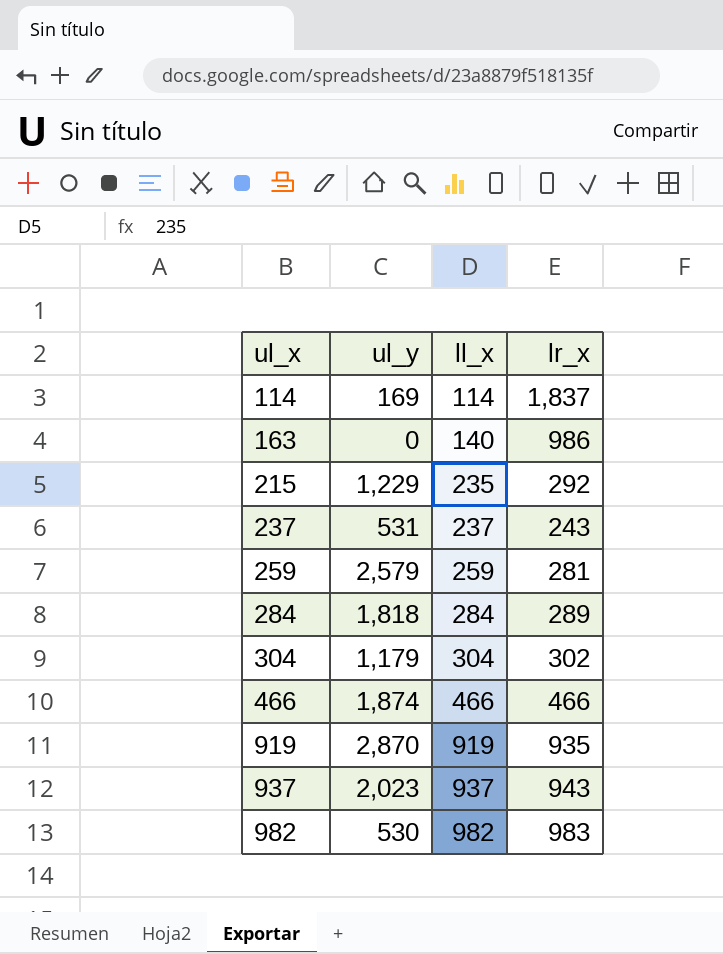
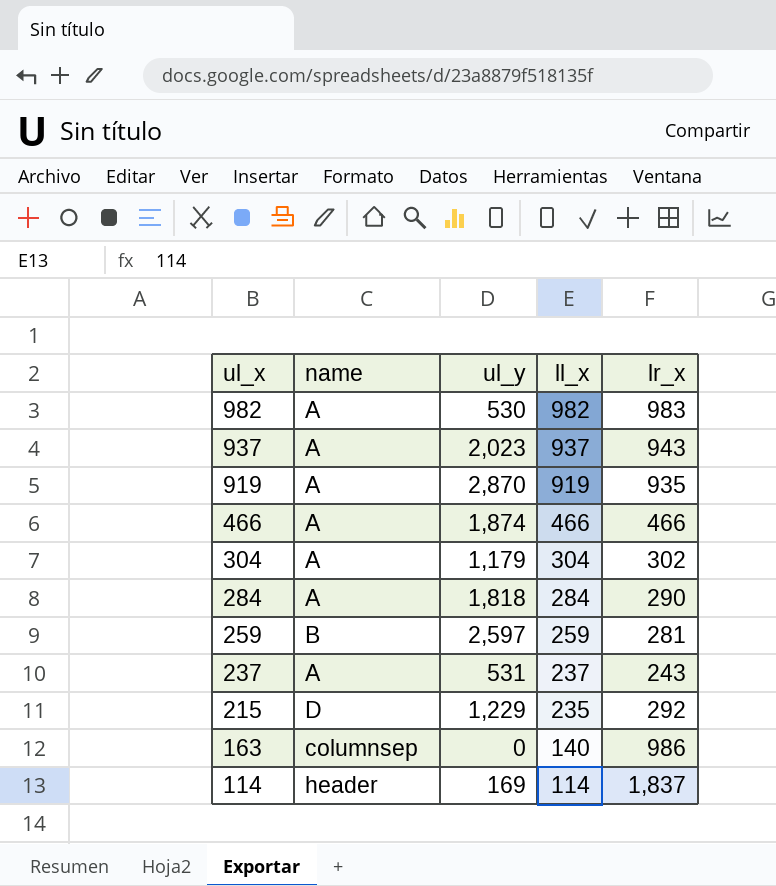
row order: ul_x ascending -> ul_x descending
column name | position: none -> 2
284 | lr_x: 289 -> 290
259 | ul_y: 2,579 -> 2,597

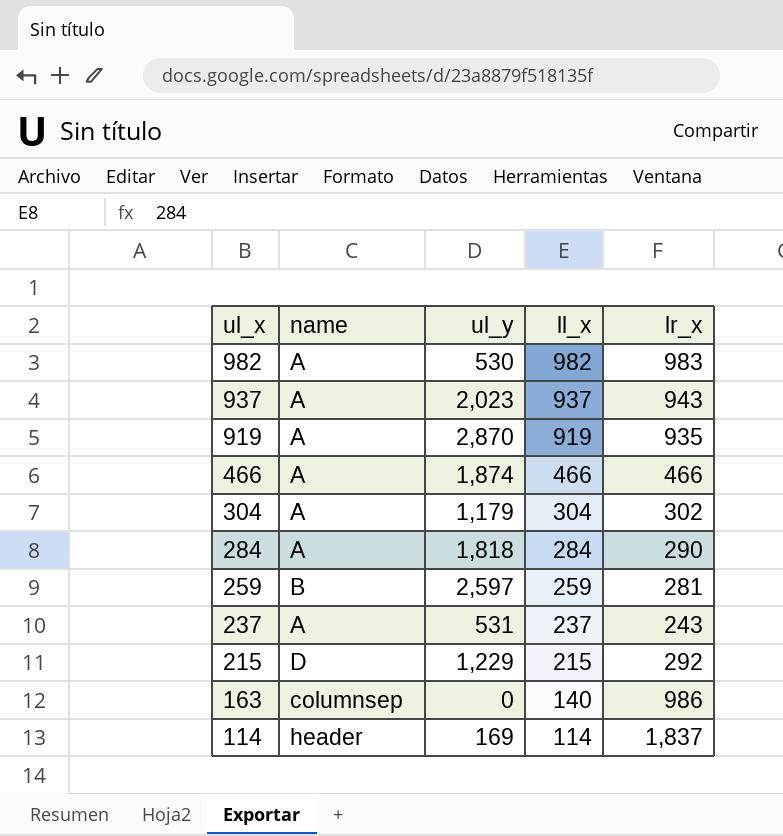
215 | ll_x: 235 -> 215

